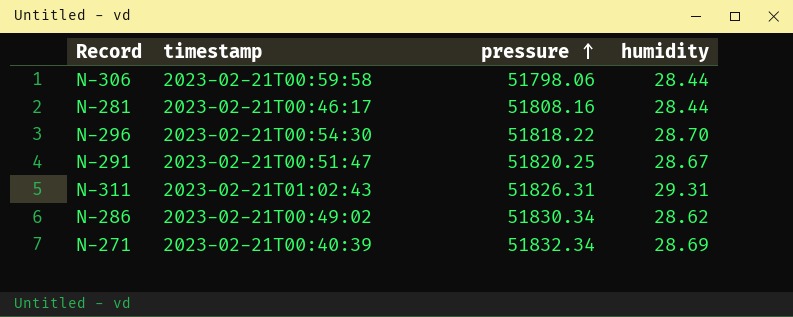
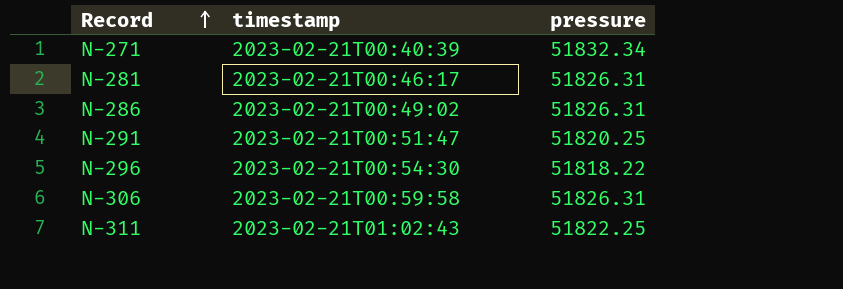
row order: pressure ascending -> Record ascending
column humidity | position: 4 -> none
N-281 | pressure: 51808.16 -> 51826.31
N-286 | pressure: 51830.34 -> 51826.31
N-306 | pressure: 51798.06 -> 51826.31
N-311 | pressure: 51826.31 -> 51822.25

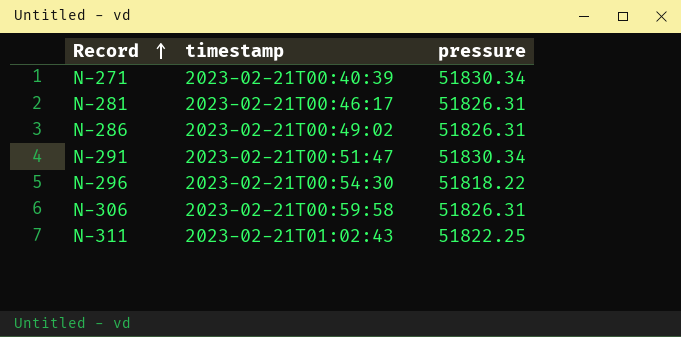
N-271 | pressure: 51832.34 -> 51830.34
N-291 | pressure: 51820.25 -> 51830.34

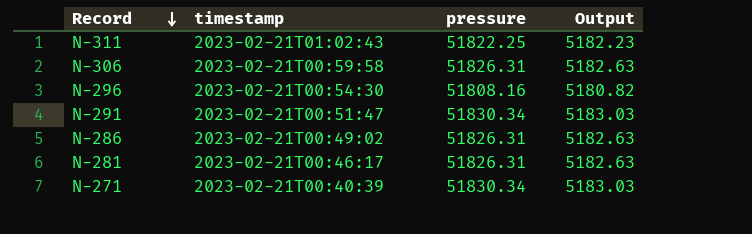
row order: Record ascending -> Record descending
column Output | formula: none -> [pressure] * 0.1
N-296 | pressure: 51818.22 -> 51808.16

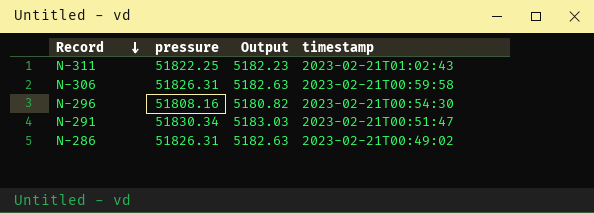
column timestamp | position: 2 -> 4
row N-281: 2023-02-21T00:46:17 | 51826.31 | 5182.63 -> none
row N-271: 2023-02-21T00:40:39 | 51830.34 | 5183.03 -> none

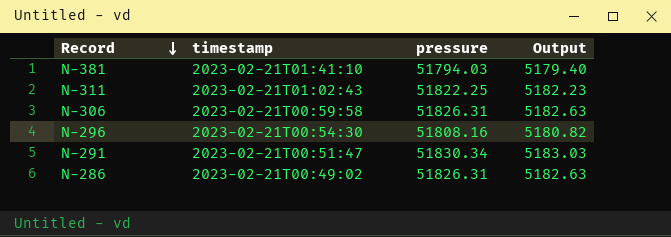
column timestamp | position: 4 -> 2
row N-381: none -> 2023-02-21T01:41:10 | 51794.03 | 5179.40

